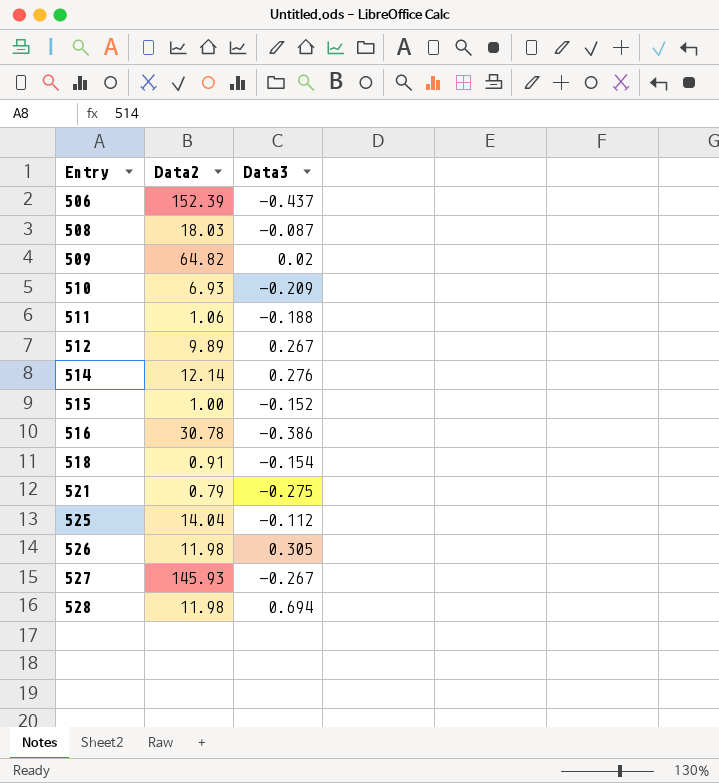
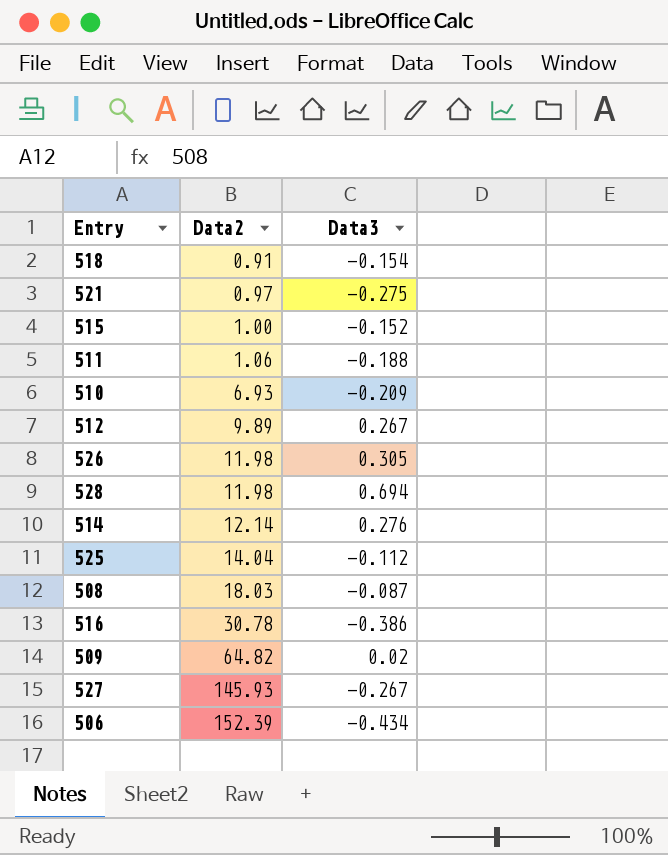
row order: Entry ascending -> Data2 ascending
521 | Data2: 0.79 -> 0.97
506 | Data3: -0.437 -> -0.434

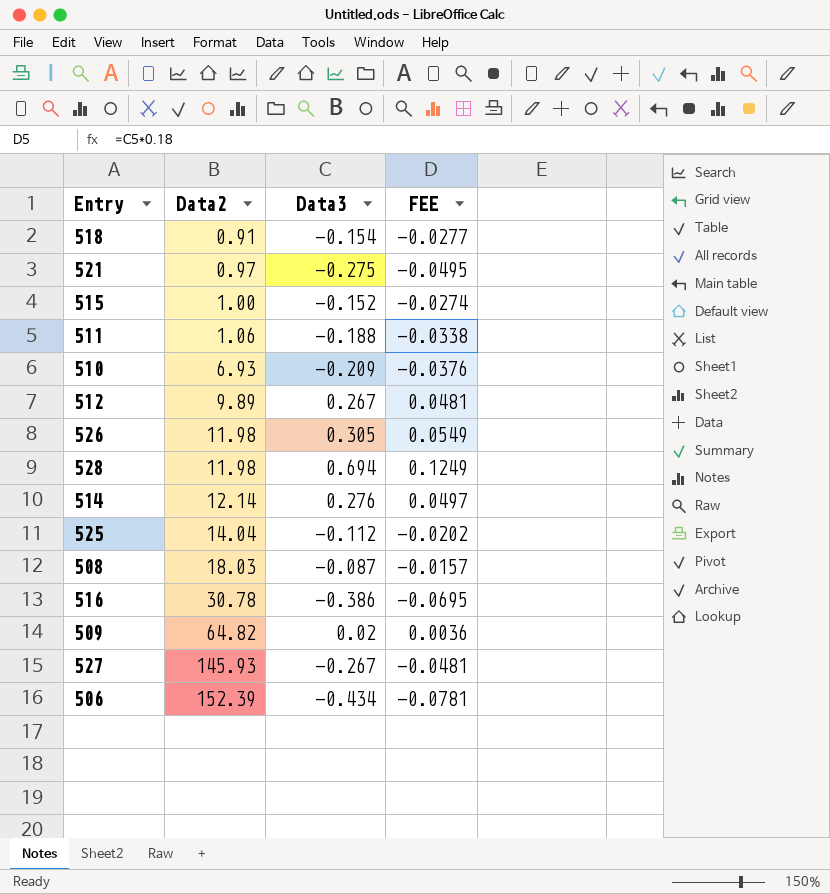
column FEE | formula: none -> [Data3] * 0.18

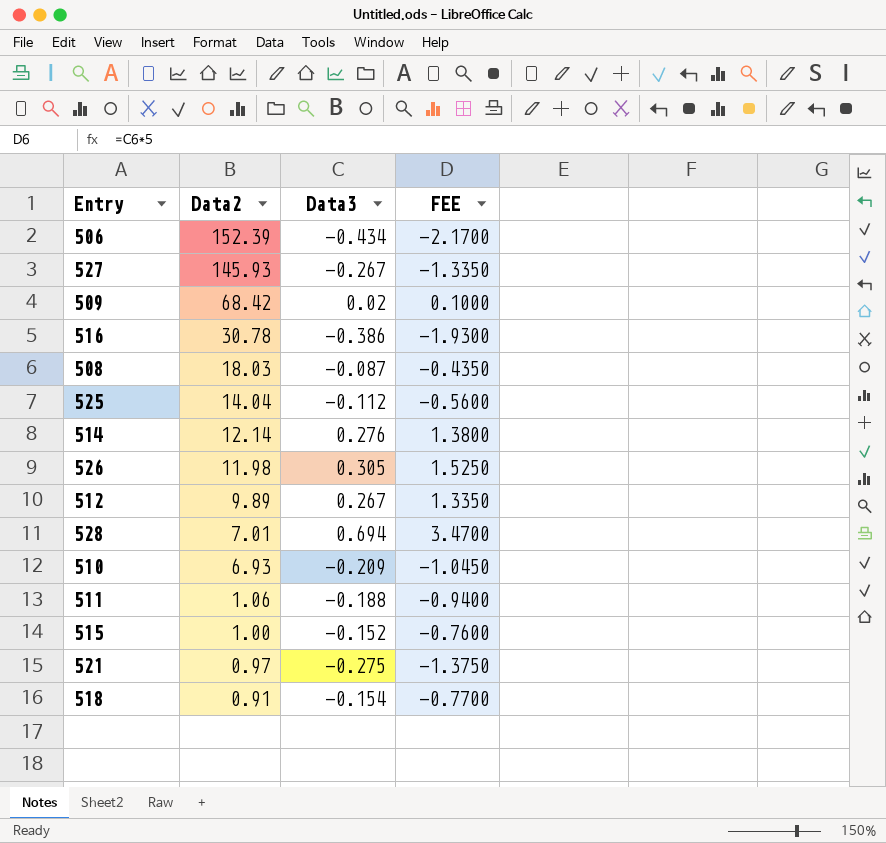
row order: Data2 ascending -> Data2 descending
column FEE | formula: [Data3] * 0.18 -> [Data3] * 5
509 | Data2: 64.82 -> 68.42
528 | Data2: 11.98 -> 7.01

